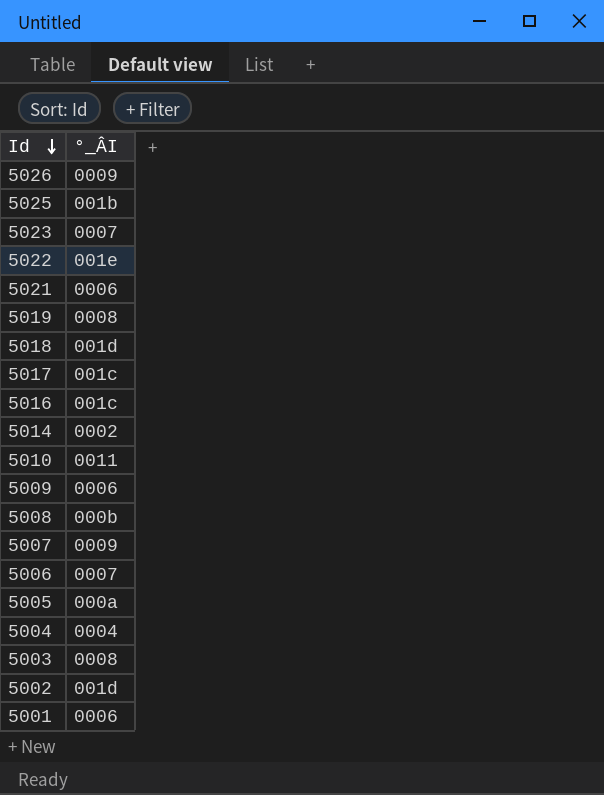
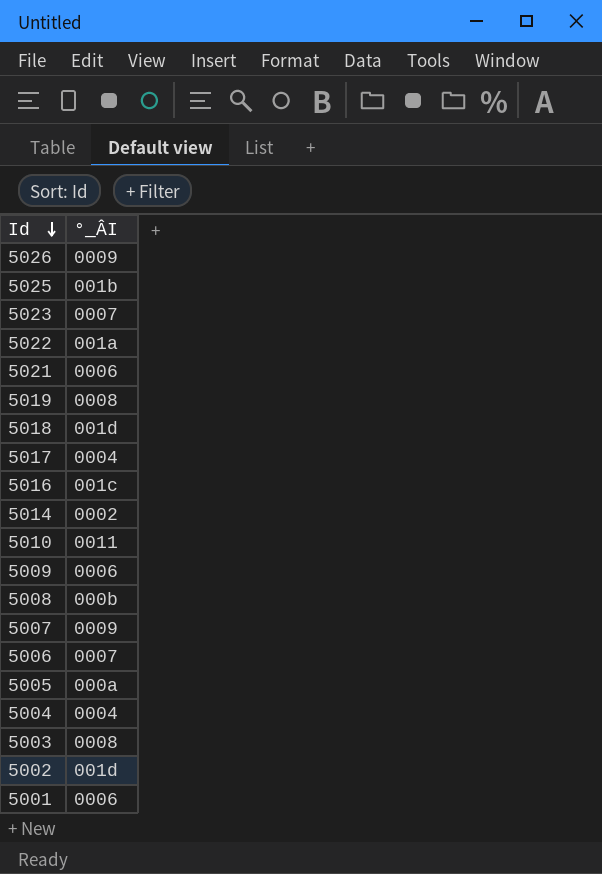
5022 | °_ÂI: 001e -> 001a
5017 | °_ÂI: 001c -> 0004

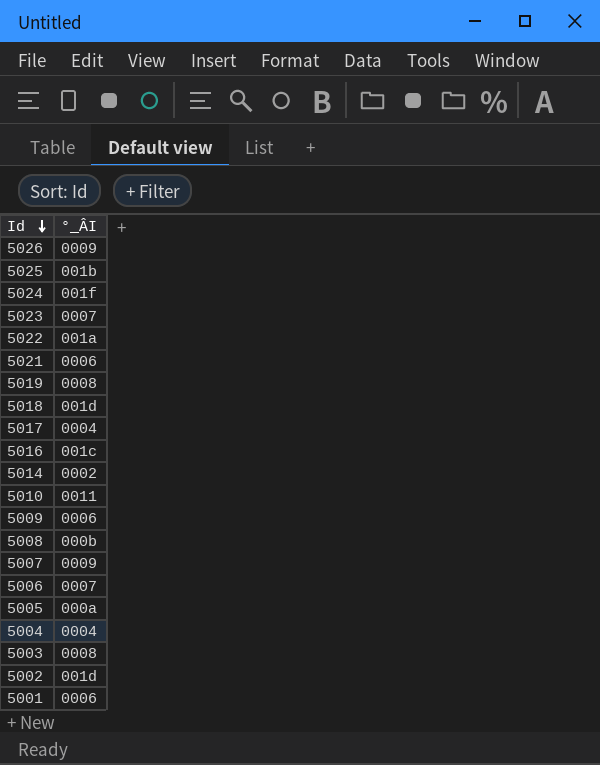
row 5024: none -> 001f

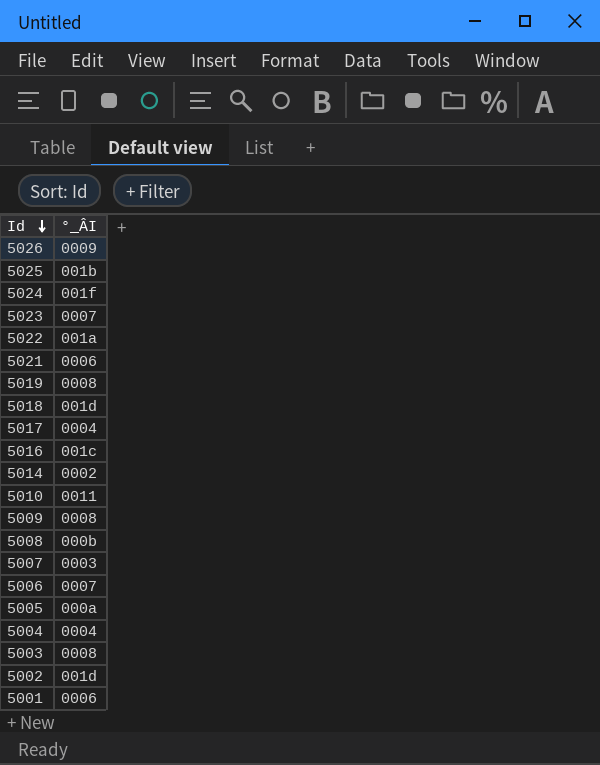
5009 | °_ÂI: 0006 -> 0008
5007 | °_ÂI: 0009 -> 0003

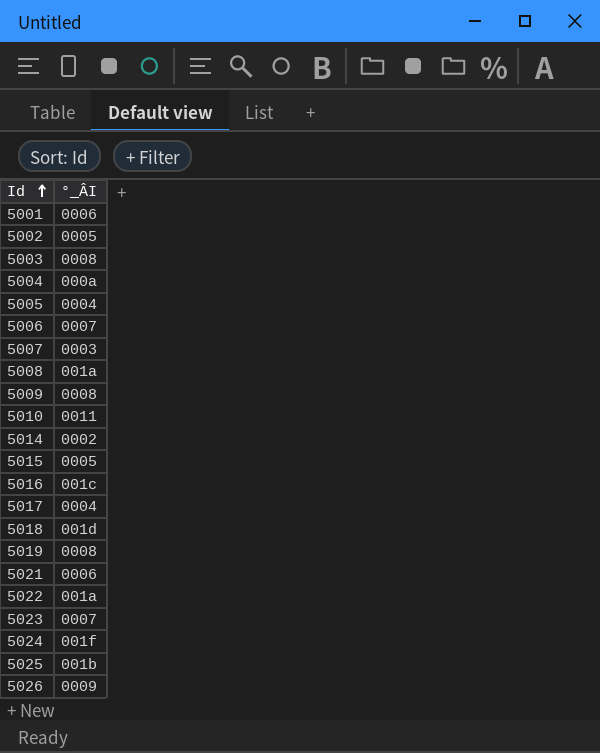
row order: Id descending -> Id ascending
5002 | °_ÂI: 001d -> 0005
5004 | °_ÂI: 0004 -> 000a
5005 | °_ÂI: 000a -> 0004
5008 | °_ÂI: 000b -> 001a
row 5015: none -> 0005

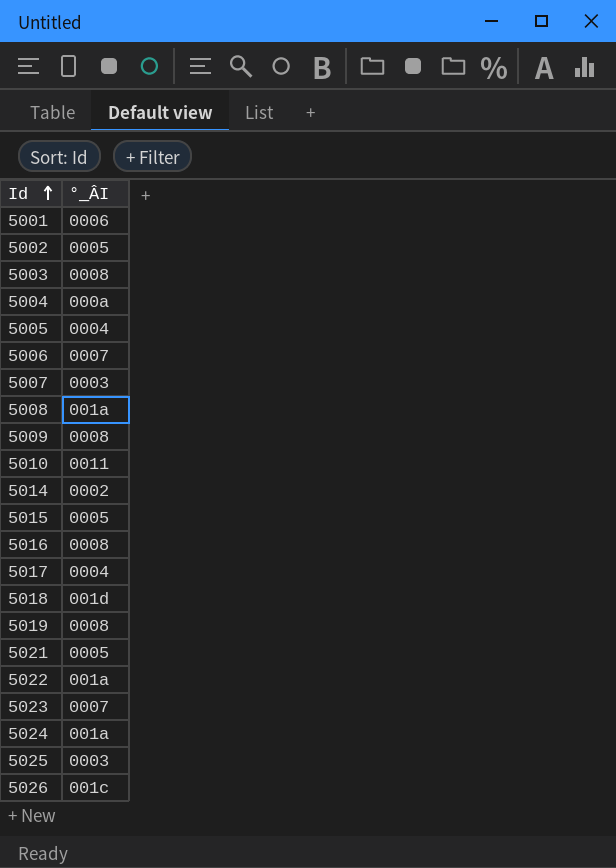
5016 | °_ÂI: 001c -> 0008
5021 | °_ÂI: 0006 -> 0005
5024 | °_ÂI: 001f -> 001a
5025 | °_ÂI: 001b -> 0003
5026 | °_ÂI: 0009 -> 001c

